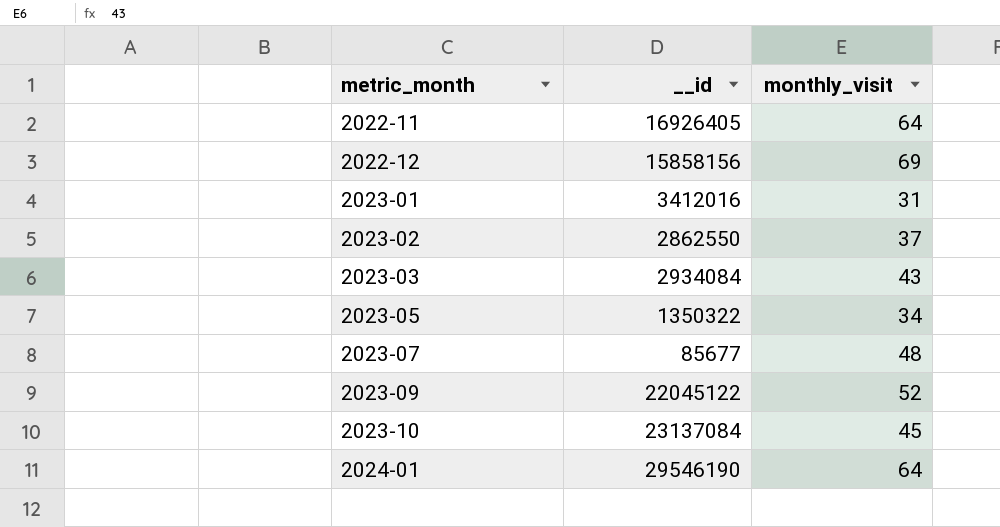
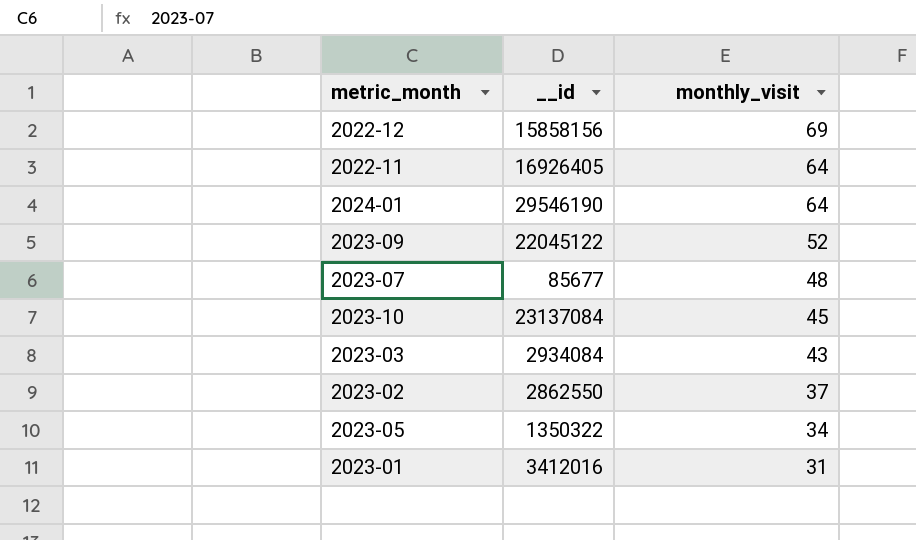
row order: metric_month ascending -> monthly_visit descending

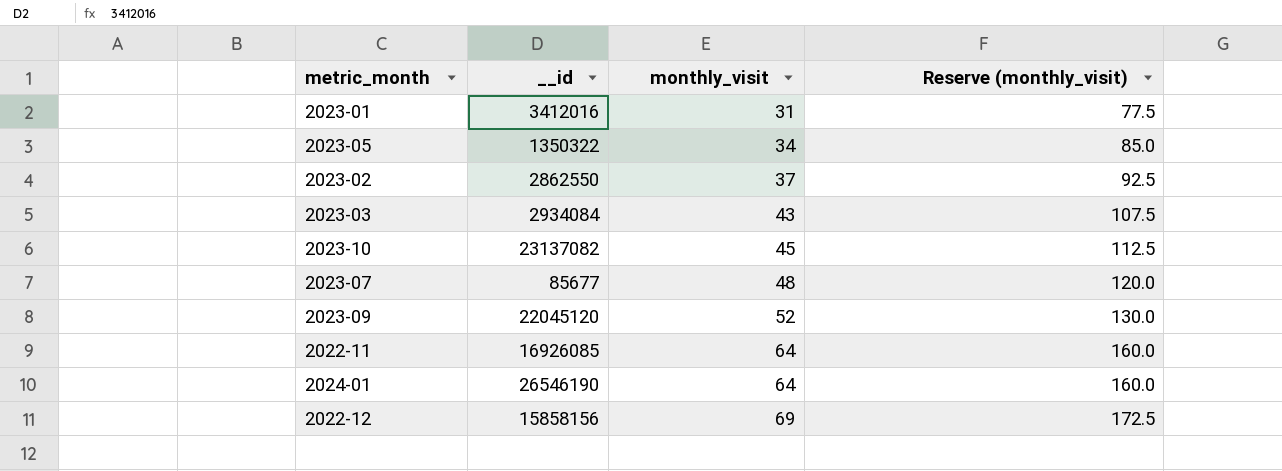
row order: monthly_visit descending -> monthly_visit ascending
column Reserve (monthly_visit) | formula: none -> [monthly_visit] * 2.5
2023-10 | __id: 23137084 -> 23137082
2023-09 | __id: 22045122 -> 22045120
2022-11 | __id: 16926405 -> 16926085
2024-01 | __id: 29546190 -> 26546190

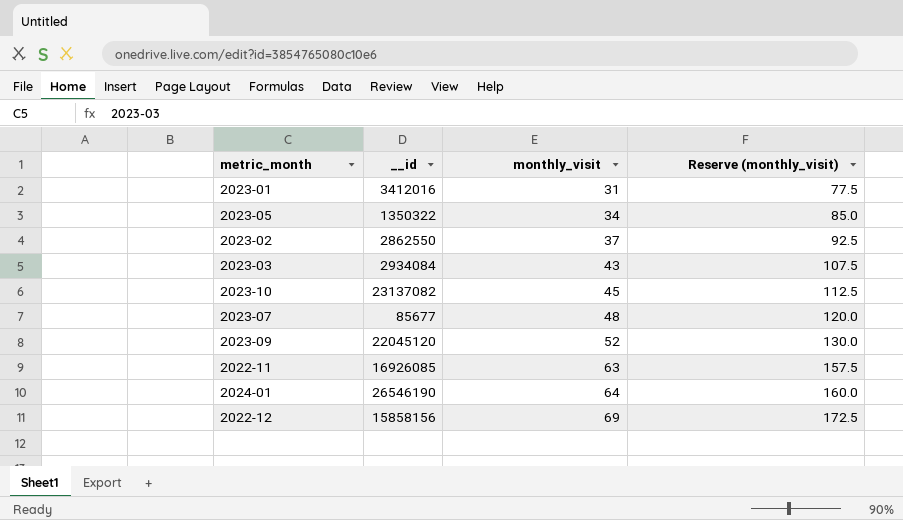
2022-11 | monthly_visit: 64 -> 63
2022-11 | Reserve (monthly_visit): 160.0 -> 157.5

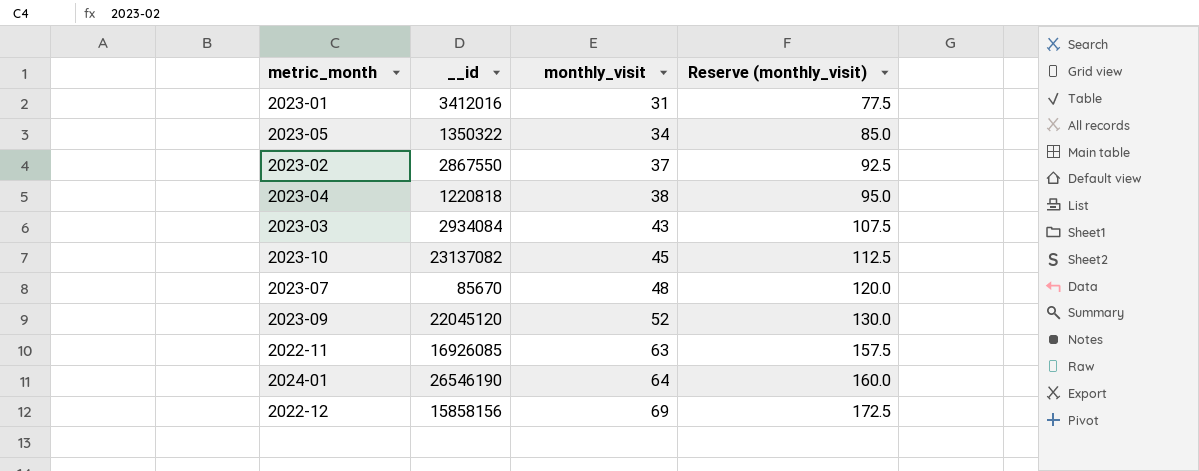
2023-02 | __id: 2862550 -> 2867550
row 2023-04: none -> 1220818 | 38 | 95.0
2023-07 | __id: 85677 -> 85670

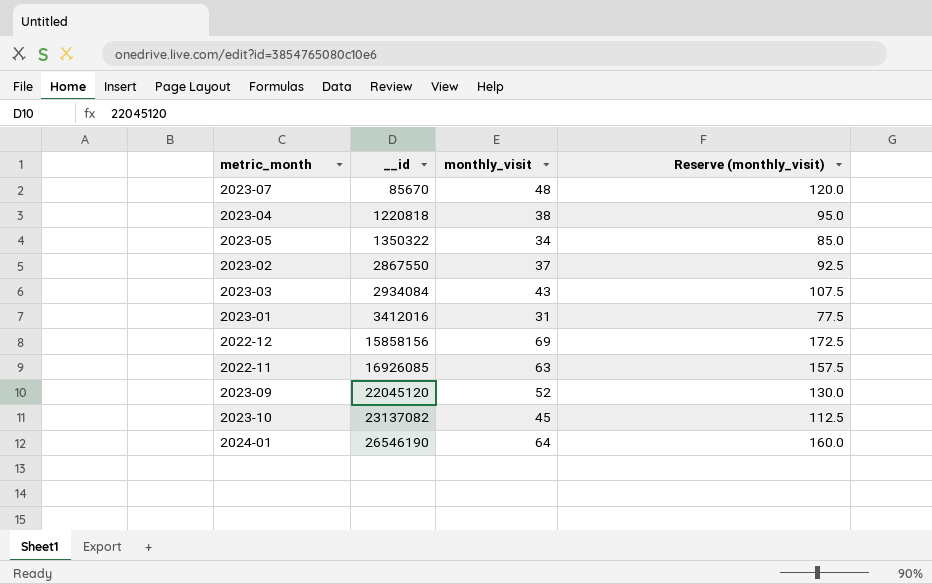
row order: monthly_visit ascending -> __id ascending

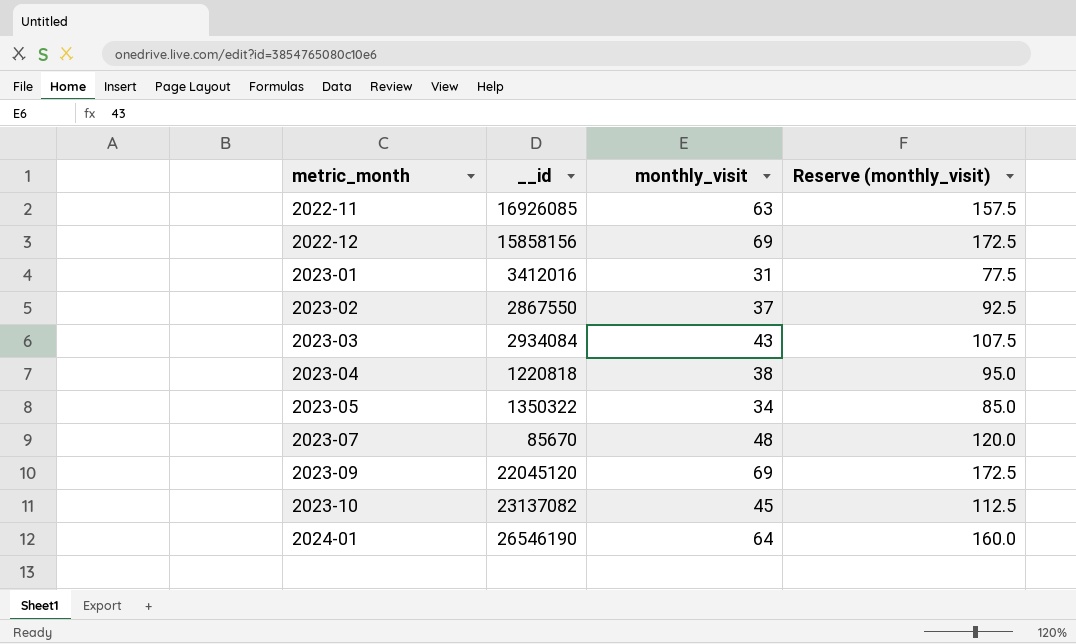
row order: __id ascending -> metric_month ascending
2023-09 | monthly_visit: 52 -> 69
2023-09 | Reserve (monthly_visit): 130.0 -> 172.5

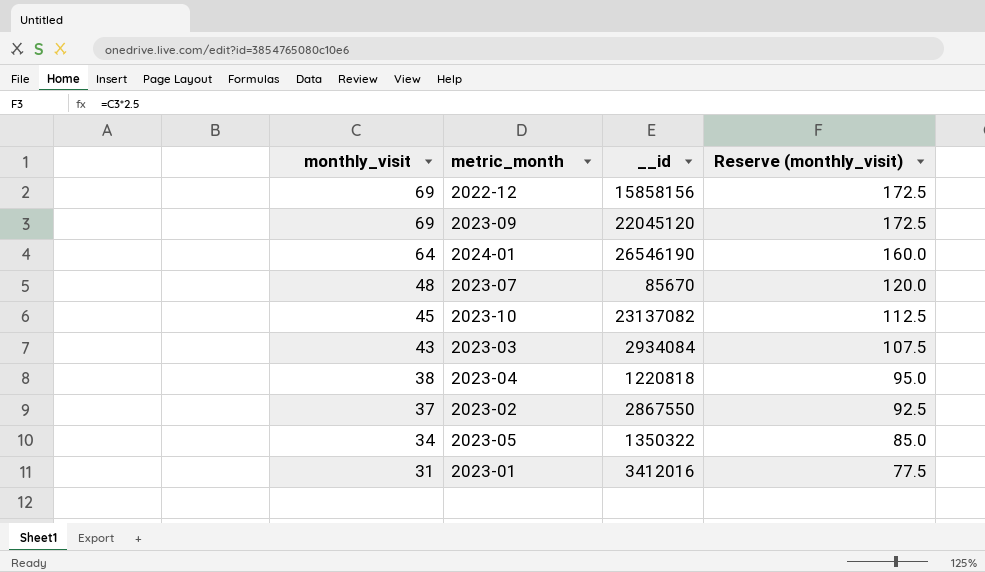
row order: metric_month ascending -> monthly_visit descending
column monthly_visit | position: 3 -> 1
row 2022-11: 16926085 | 63 | 157.5 -> none

